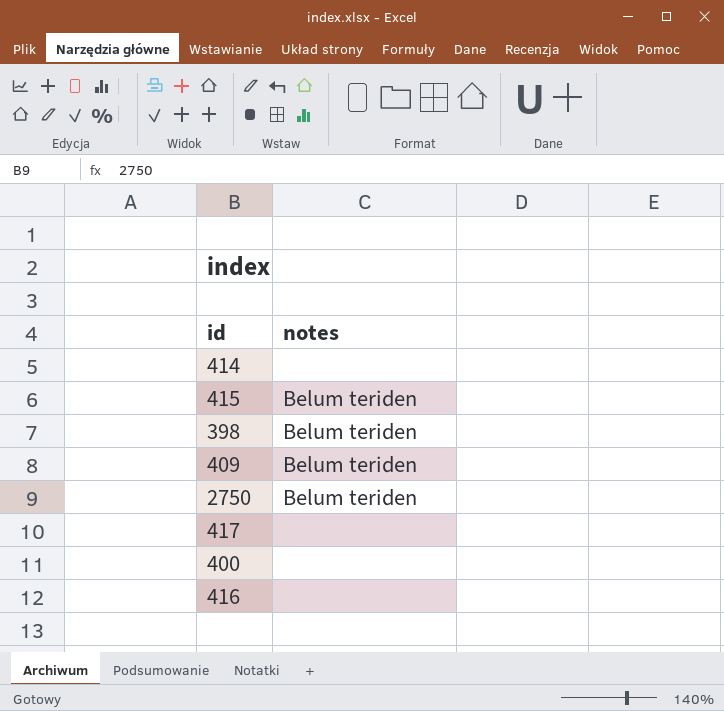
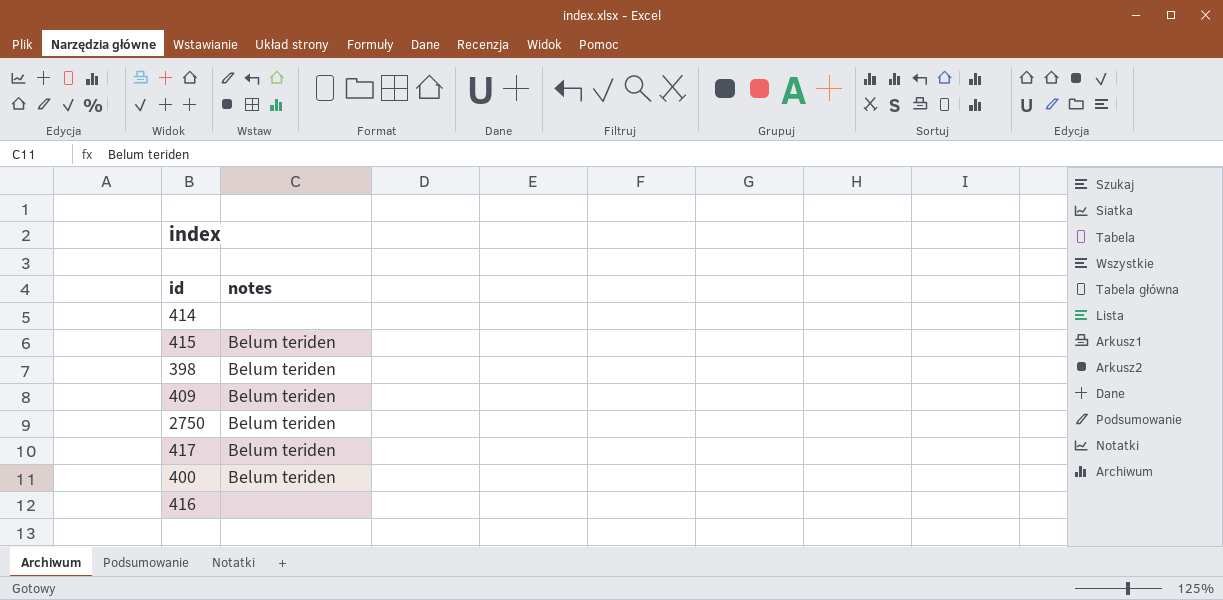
417 | notes: none -> Belum teriden
400 | notes: none -> Belum teriden

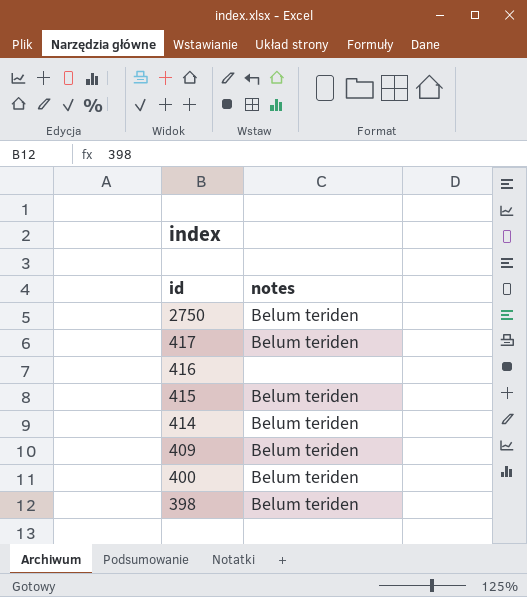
row order: none -> id descending
414 | notes: none -> Belum teriden

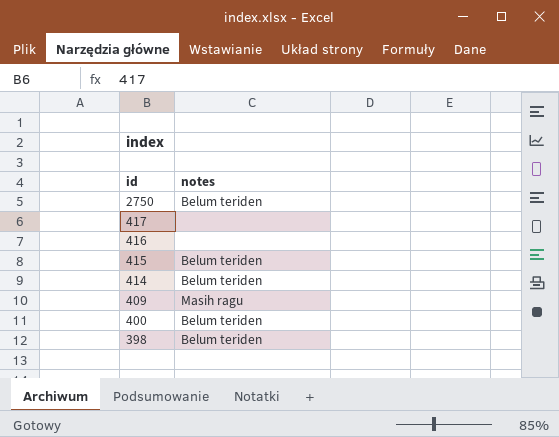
417 | notes: Belum teriden -> none
409 | notes: Belum teriden -> Masih ragu

